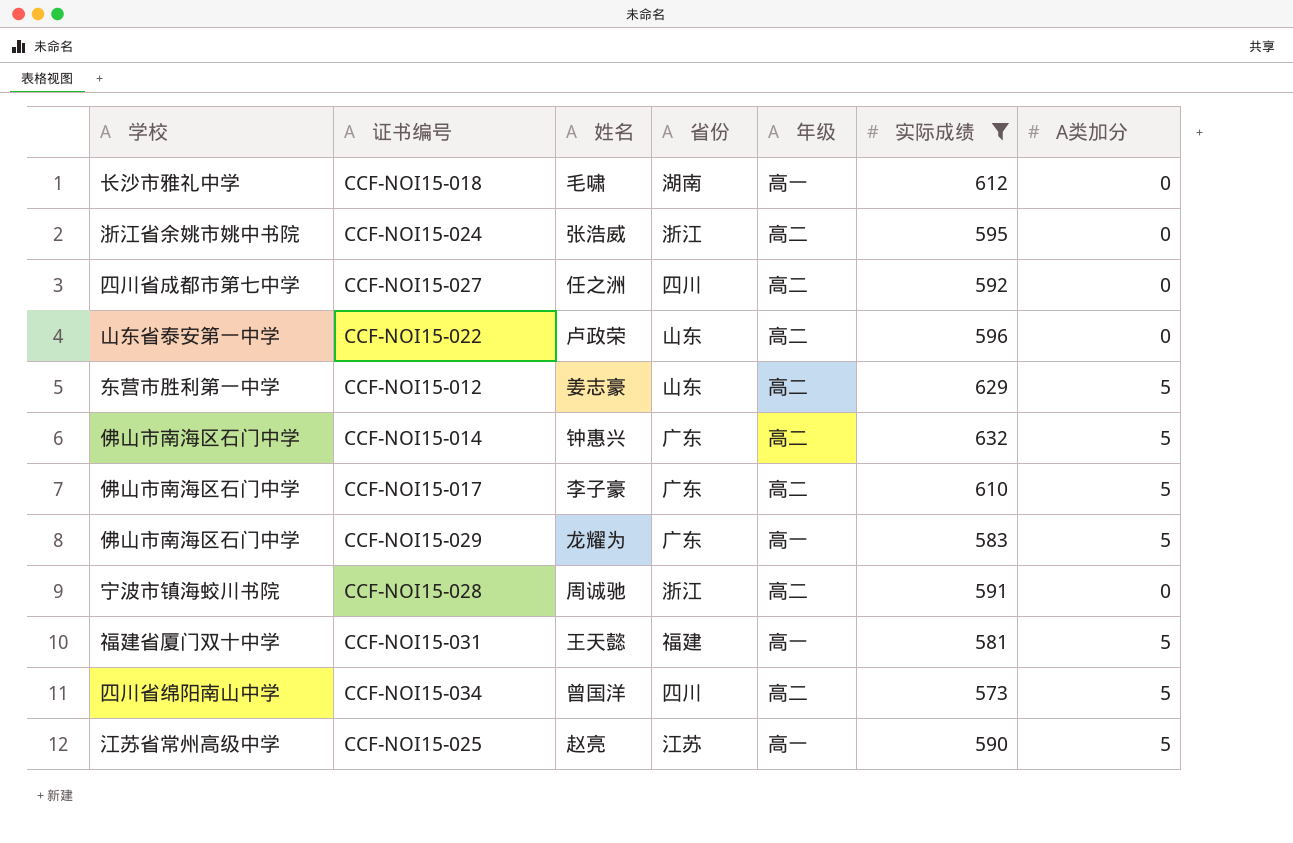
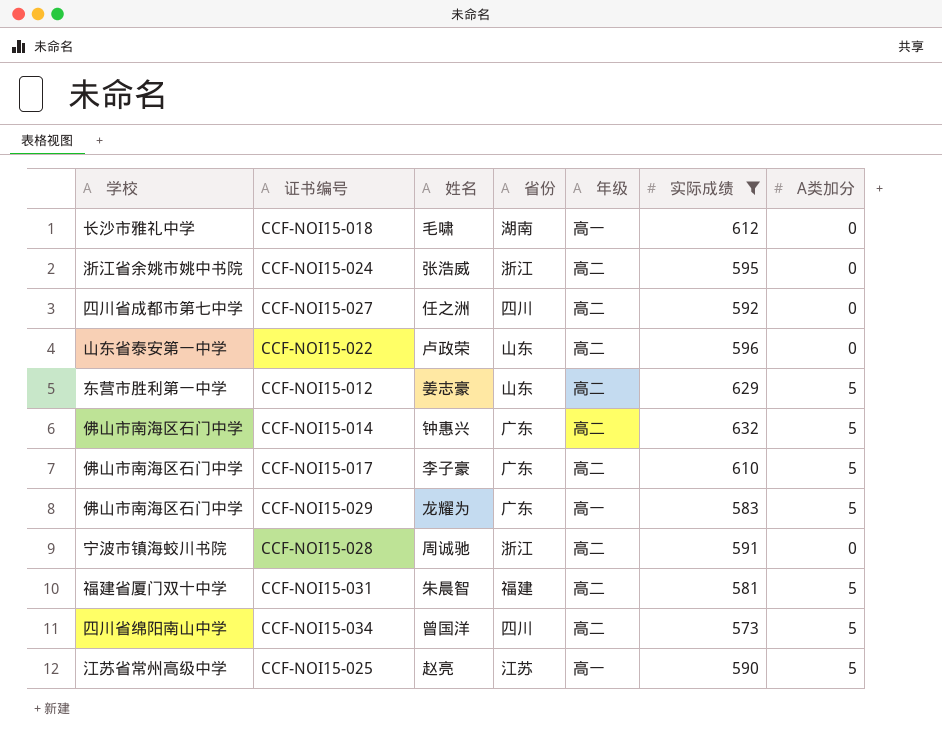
CCF-NOI15-031 | 姓名: 王天懿 -> 朱晨智
CCF-NOI15-031 | 年级: 高一 -> 高二

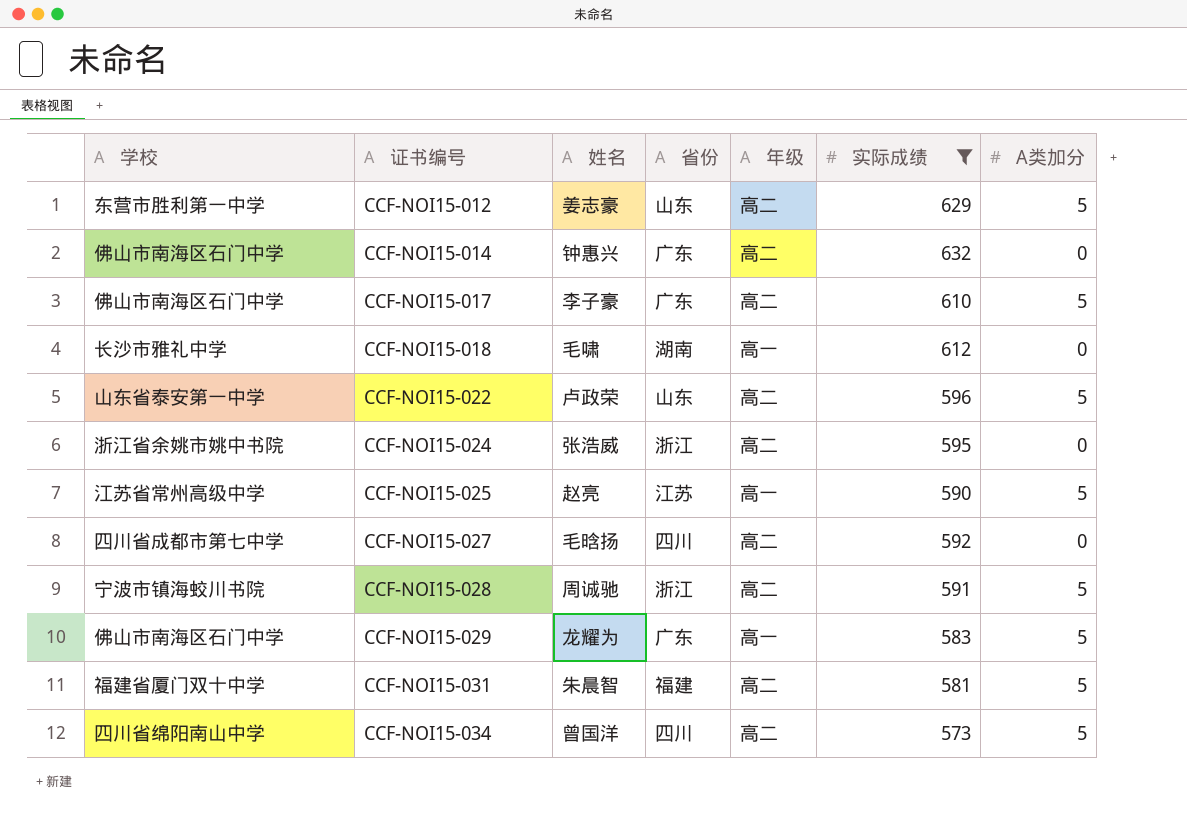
row order: none -> 证书编号 ascending
CCF-NOI15-014 | A类加分: 5 -> 0
CCF-NOI15-022 | A类加分: 0 -> 5
CCF-NOI15-027 | 姓名: 任之洲 -> 毛晗扬
CCF-NOI15-028 | A类加分: 0 -> 5

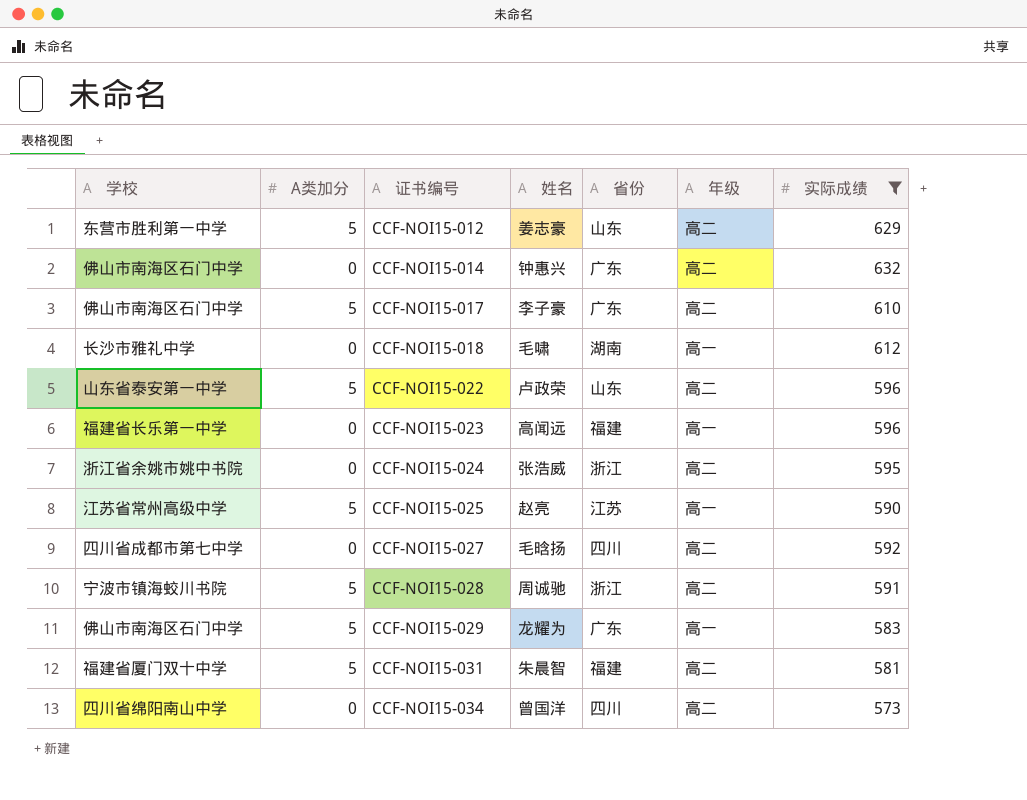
column A类加分 | position: 7 -> 2
row CCF-NOI15-023: none -> 福建省长乐第一中学 | 0 | 高闻远 | 福建 | 高一 | 596
CCF-NOI15-034 | A类加分: 5 -> 0

